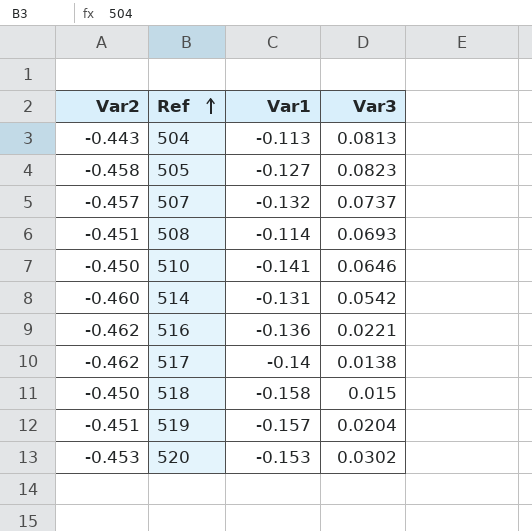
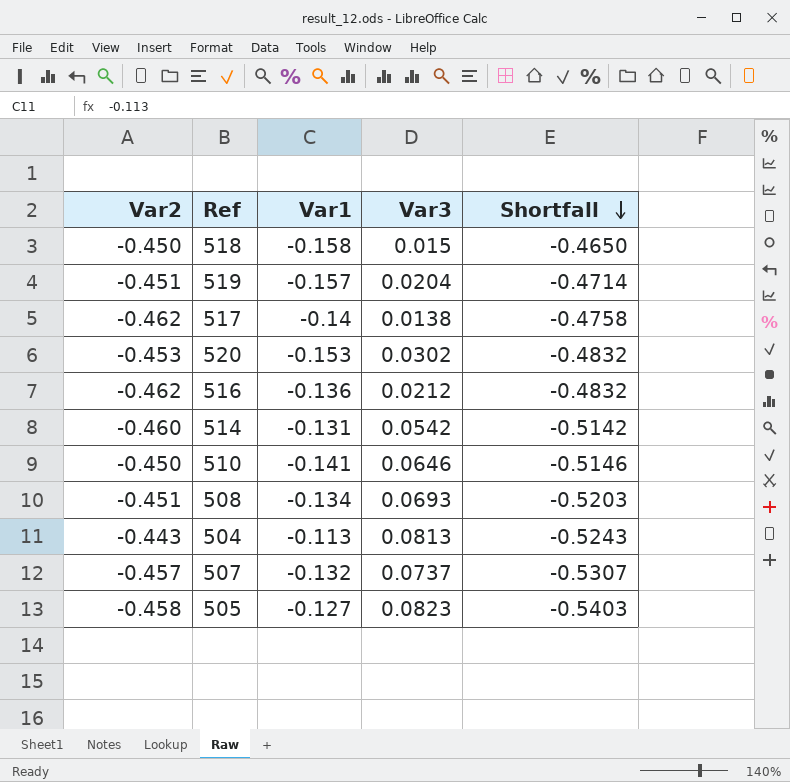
row order: Ref ascending -> Shortfall descending
column Shortfall | formula: none -> [Var2] - [Var3]
516 | Var3: 0.0221 -> 0.0212
508 | Var1: -0.114 -> -0.134

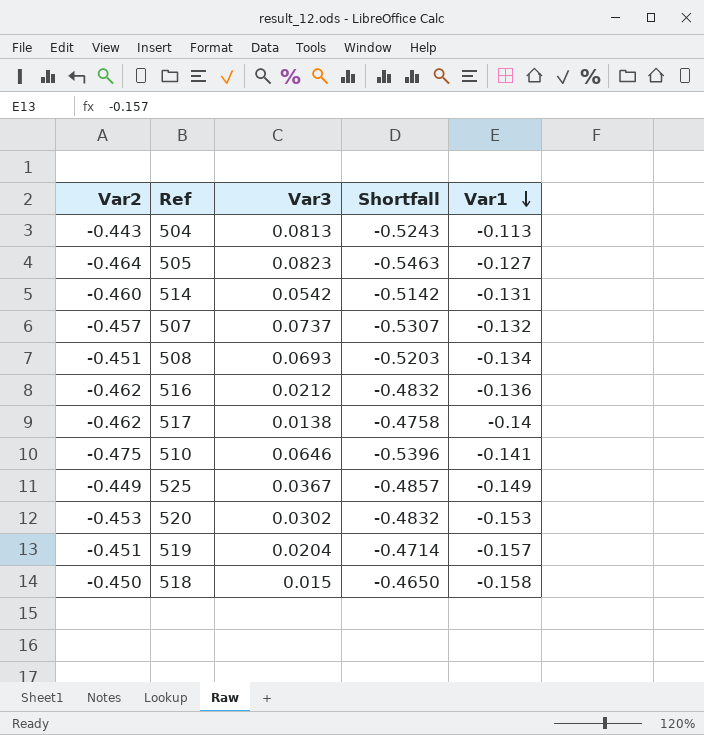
row order: Shortfall descending -> Var1 descending
column Var1 | position: 3 -> 5
505 | Var2: -0.458 -> -0.464
505 | Shortfall: -0.5403 -> -0.5463
510 | Var2: -0.450 -> -0.475
510 | Shortfall: -0.5146 -> -0.5396
row 525: none -> -0.449 | 0.0367 | -0.4857 | -0.149

